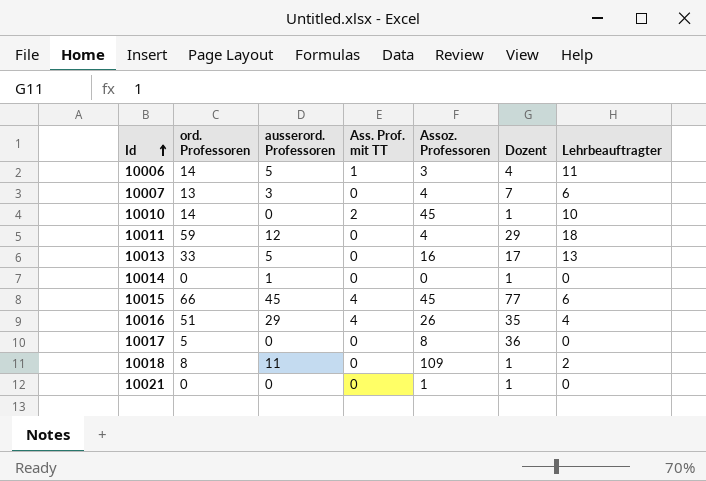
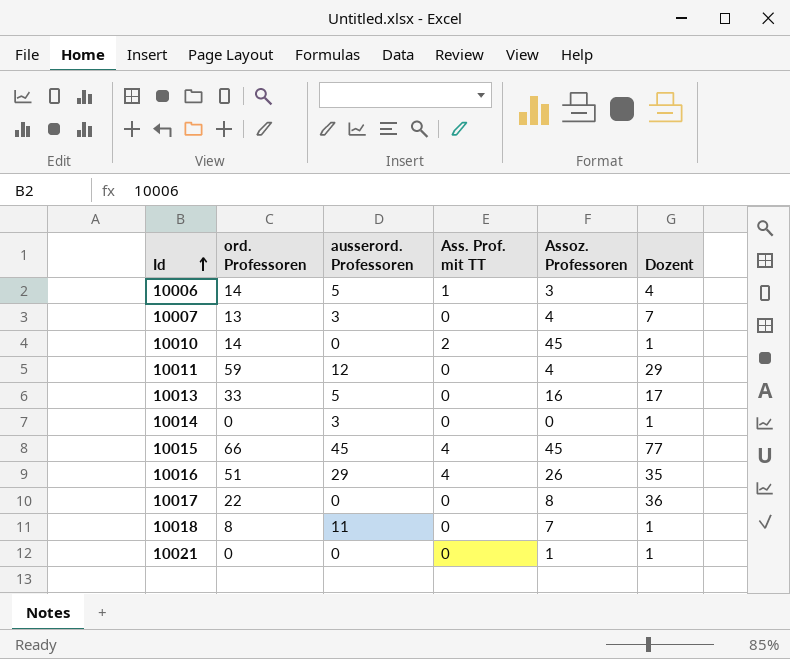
column Lehrbeauftragter | position: 7 -> none
10014 | ausserord. Professoren: 1 -> 3
10017 | ord. Professoren: 5 -> 22
10018 | Assoz. Professoren: 109 -> 7

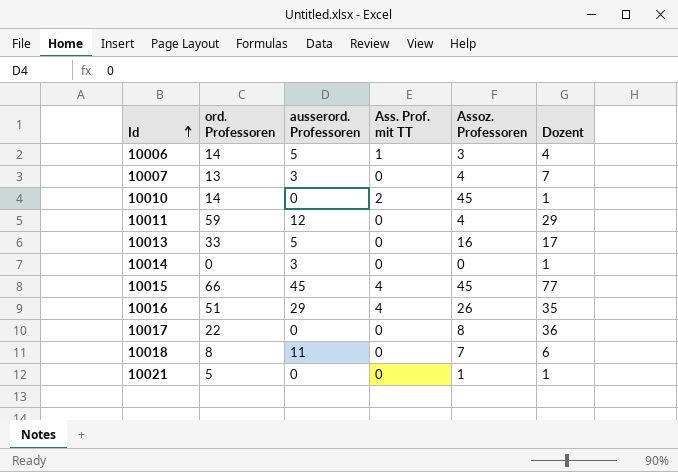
10018 | Dozent: 1 -> 6
10021 | ord. Professoren: 0 -> 5

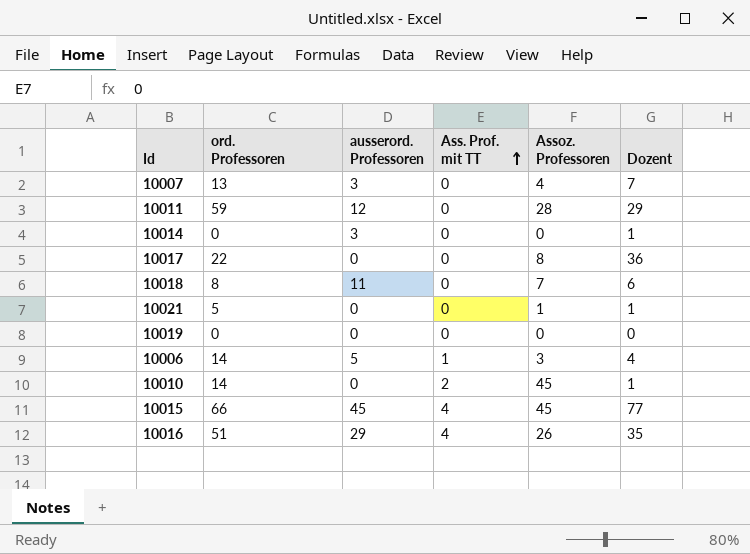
row order: Id ascending -> Ass. Prof. mit TT ascending
row 10013: 33 | 5 | 0 | 16 | 17 -> none
10011 | Assoz. Professoren: 4 -> 28
row 10019: none -> 0 | 0 | 0 | 0 | 0

